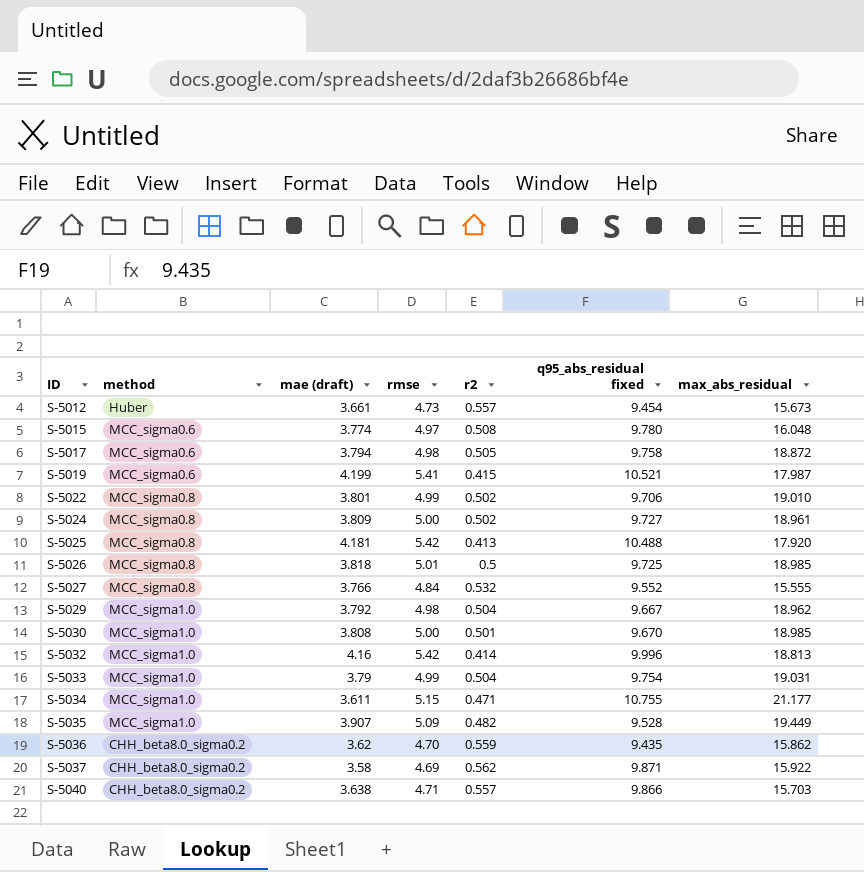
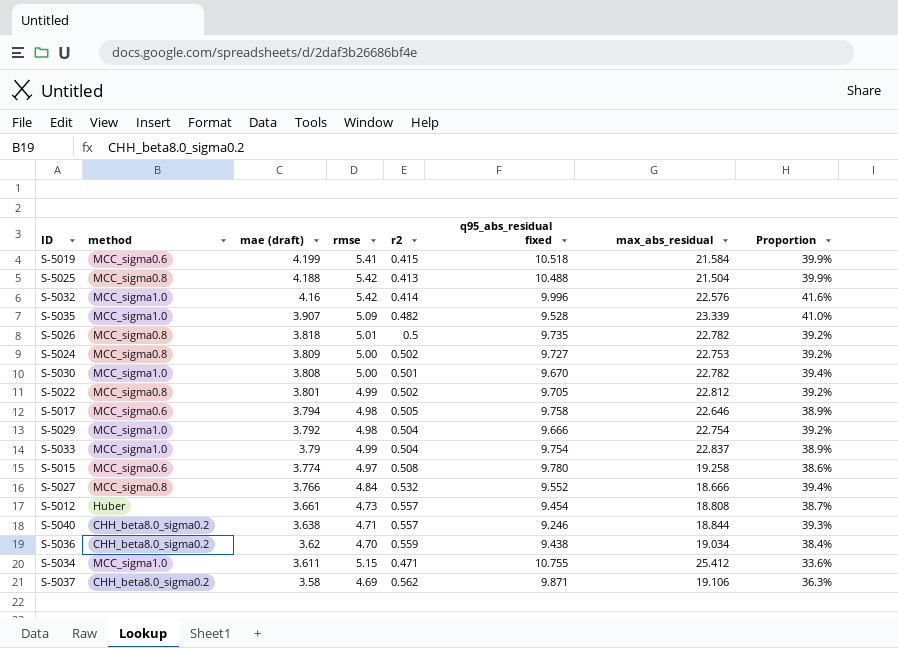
row order: ID ascending -> mae (draft) descending
column Proportion | formula: none -> [mae (draft)] / [q95_abs_residual fixed]
S-5019 | q95_abs_residual fixed: 10.521 -> 10.518
S-5019 | max_abs_residual: 17.987 -> 21.584
S-5025 | mae (draft): 4.181 -> 4.188
S-5025 | max_abs_residual: 17.920 -> 21.504
S-5032 | max_abs_residual: 18.813 -> 22.576
S-5035 | max_abs_residual: 19.449 -> 23.339
S-5026 | q95_abs_residual fixed: 9.725 -> 9.735
S-5026 | max_abs_residual: 18.985 -> 22.782
S-5024 | max_abs_residual: 18.961 -> 22.753
S-5030 | max_abs_residual: 18.985 -> 22.782
S-5022 | q95_abs_residual fixed: 9.706 -> 9.705
S-5022 | max_abs_residual: 19.010 -> 22.812
S-5017 | max_abs_residual: 18.872 -> 22.646
S-5029 | q95_abs_residual fixed: 9.667 -> 9.666
S-5029 | max_abs_residual: 18.962 -> 22.754
S-5033 | max_abs_residual: 19.031 -> 22.837
S-5015 | max_abs_residual: 16.048 -> 19.258
S-5027 | max_abs_residual: 15.555 -> 18.666
S-5012 | max_abs_residual: 15.673 -> 18.808
S-5040 | q95_abs_residual fixed: 9.866 -> 9.246
S-5040 | max_abs_residual: 15.703 -> 18.844
S-5036 | q95_abs_residual fixed: 9.435 -> 9.438
S-5036 | max_abs_residual: 15.862 -> 19.034
S-5034 | max_abs_residual: 21.177 -> 25.412
S-5037 | max_abs_residual: 15.922 -> 19.106

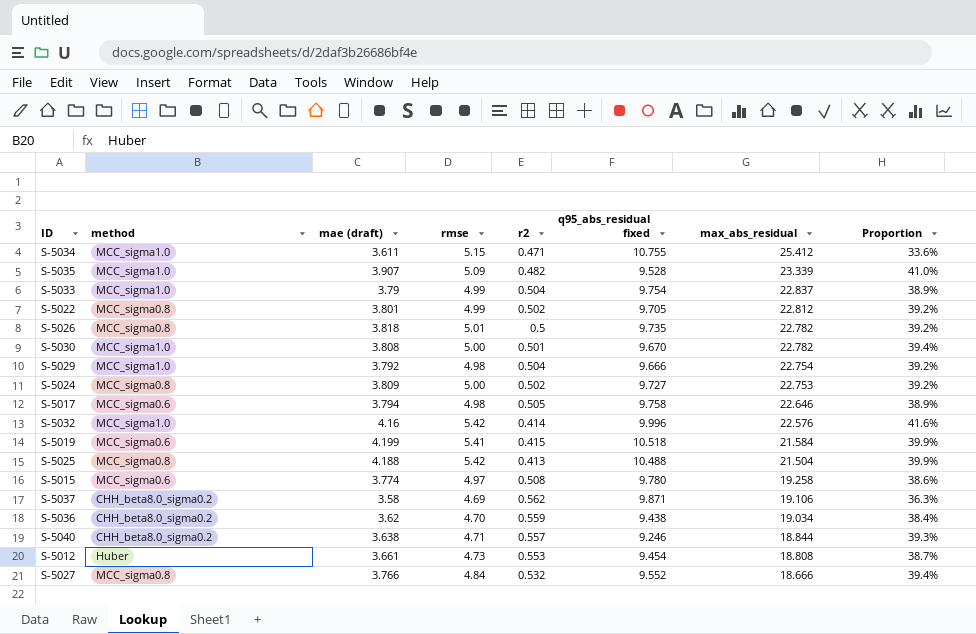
row order: mae (draft) descending -> max_abs_residual descending
S-5012 | r2: 0.557 -> 0.553

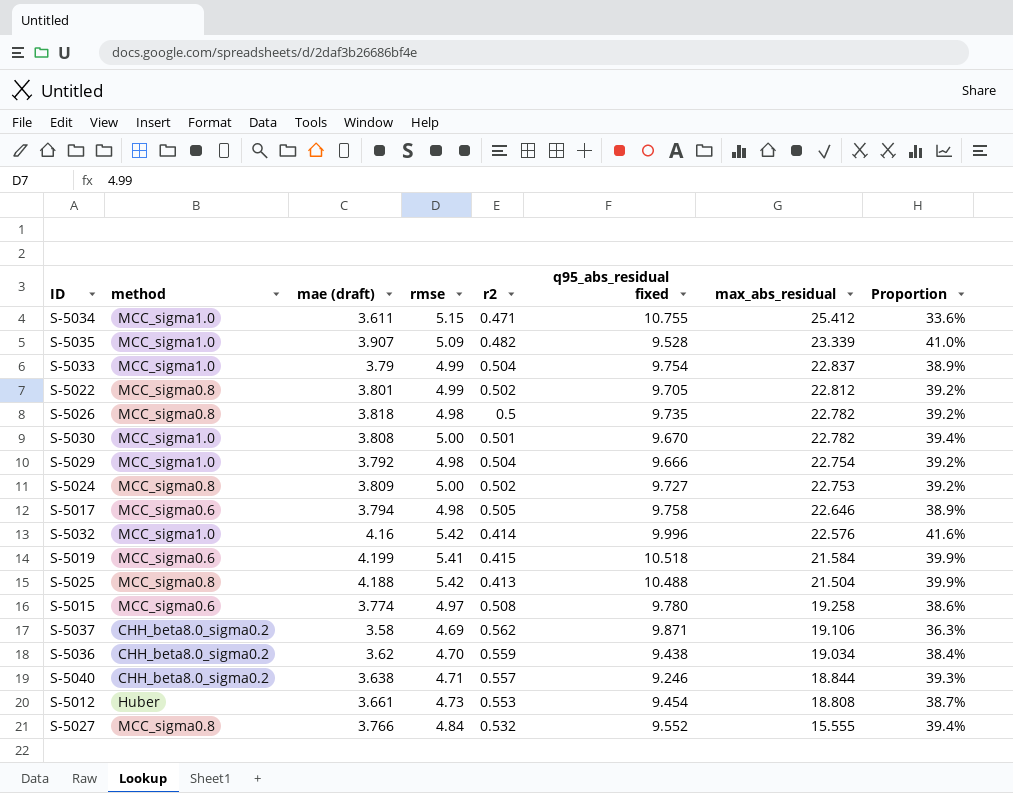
S-5026 | rmse: 5.01 -> 4.98
S-5027 | max_abs_residual: 18.666 -> 15.555

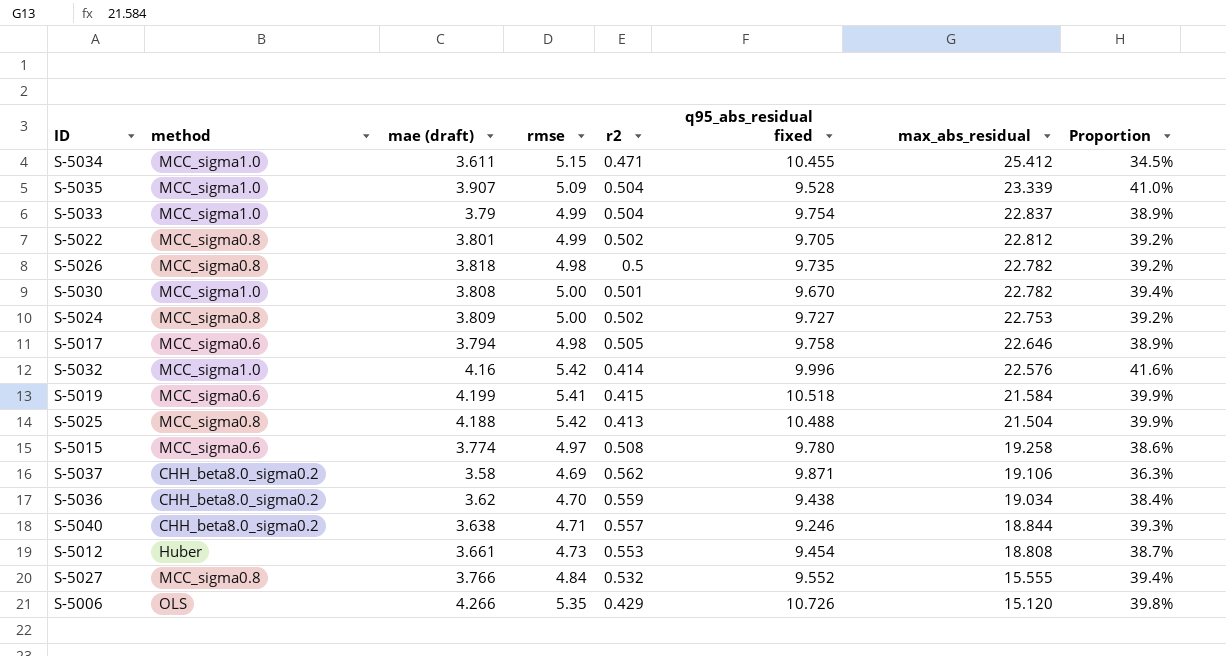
row S-5029: MCC_sigma1.0 | 3.792 | 4.98 | 0.504 | 9.666 | 22.754 | 39.2% -> none
S-5034 | q95_abs_residual fixed: 10.755 -> 10.455
S-5034 | Proportion: 33.6% -> 34.5%
S-5035 | r2: 0.482 -> 0.504
row S-5006: none -> OLS | 4.266 | 5.35 | 0.429 | 10.726 | 15.120 | 39.8%

